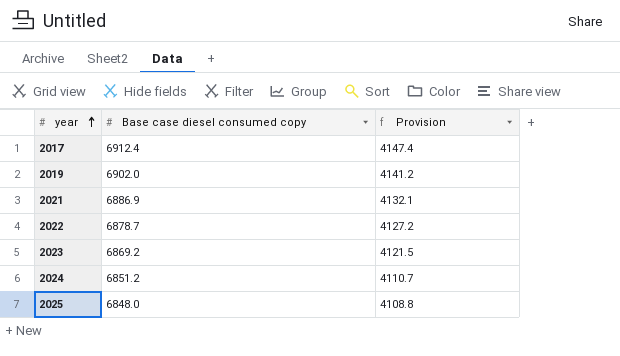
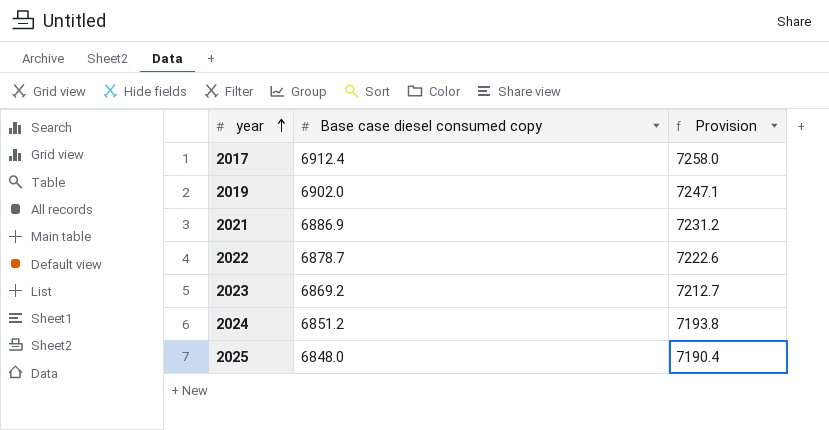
column Provision | formula: [Base case diesel consumed copy] * 0.6 -> [Base case diesel consumed copy] * 1.05

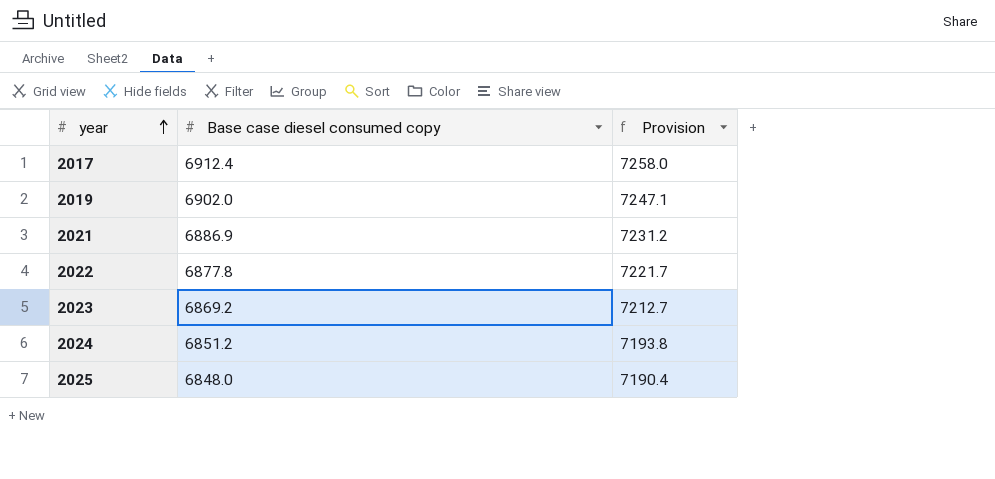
2022 | Base case diesel consumed copy: 6878.7 -> 6877.8
2022 | Provision: 7222.6 -> 7221.7

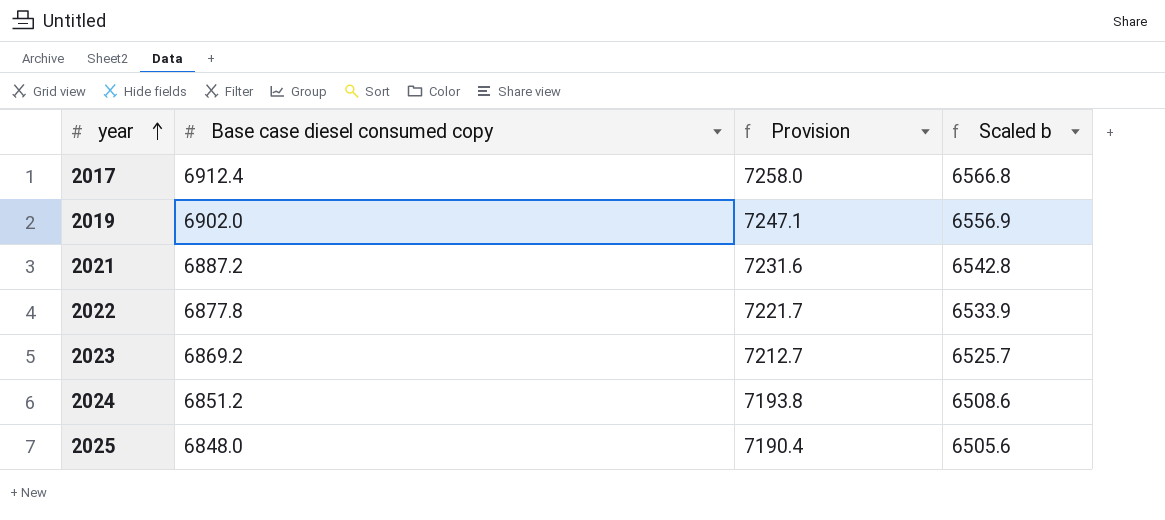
column Scaled b | formula: none -> [Base case diesel consumed copy] * 0.95
2021 | Base case diesel consumed copy: 6886.9 -> 6887.2
2021 | Provision: 7231.2 -> 7231.6

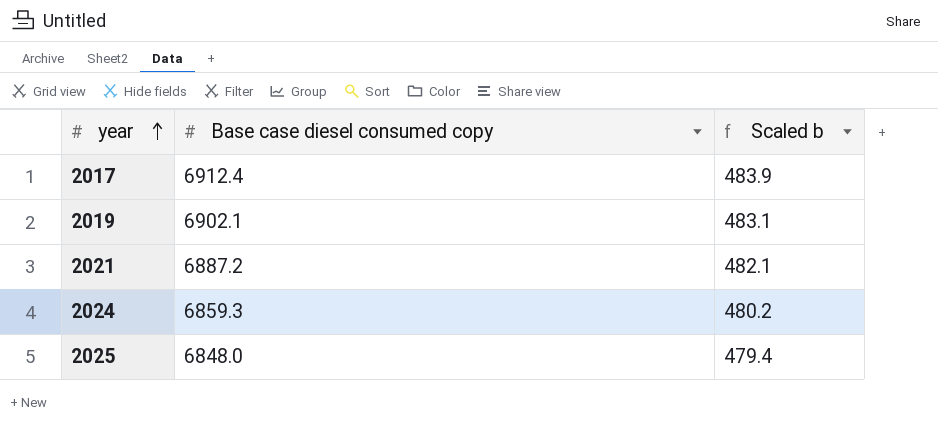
column Provision | formula: [Base case diesel consumed copy] * 1.05 -> none
column Scaled b | formula: [Base case diesel consumed copy] * 0.95 -> [Base case diesel consumed copy] * 0.07
row 2022: 6877.8 | 7221.7 | 6533.9 -> none
row 2023: 6869.2 | 7212.7 | 6525.7 -> none
2019 | Base case diesel consumed copy: 6902.0 -> 6902.1
2024 | Base case diesel consumed copy: 6851.2 -> 6859.3

